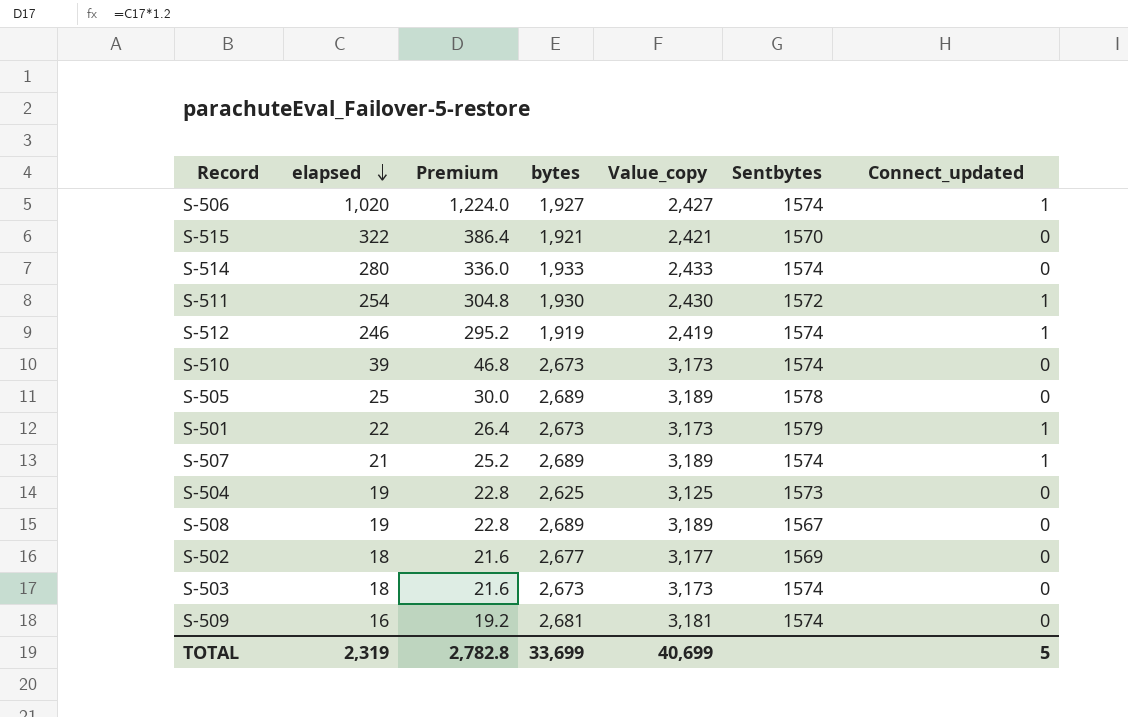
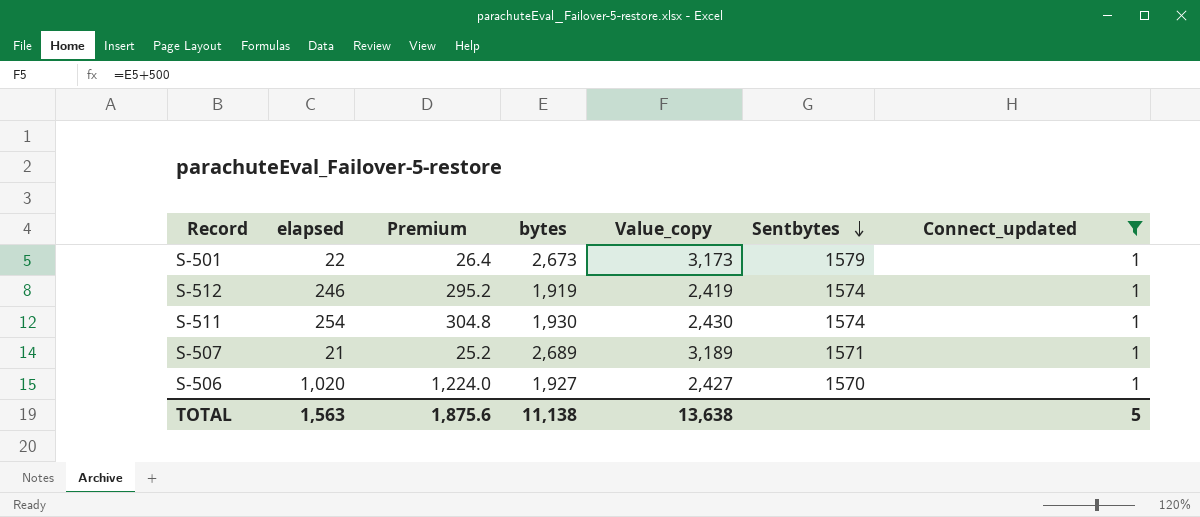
filter: none -> Connect_updated = 1
row order: elapsed descending -> Sentbytes descending
S-511 | Sentbytes: 1572 -> 1574
S-507 | Sentbytes: 1574 -> 1571
S-506 | Sentbytes: 1574 -> 1570
TOTAL | elapsed: 2,319 -> 1,563
TOTAL | Premium: 2,782.8 -> 1,875.6
TOTAL | bytes: 33,699 -> 11,138
TOTAL | Value_copy: 40,699 -> 13,638

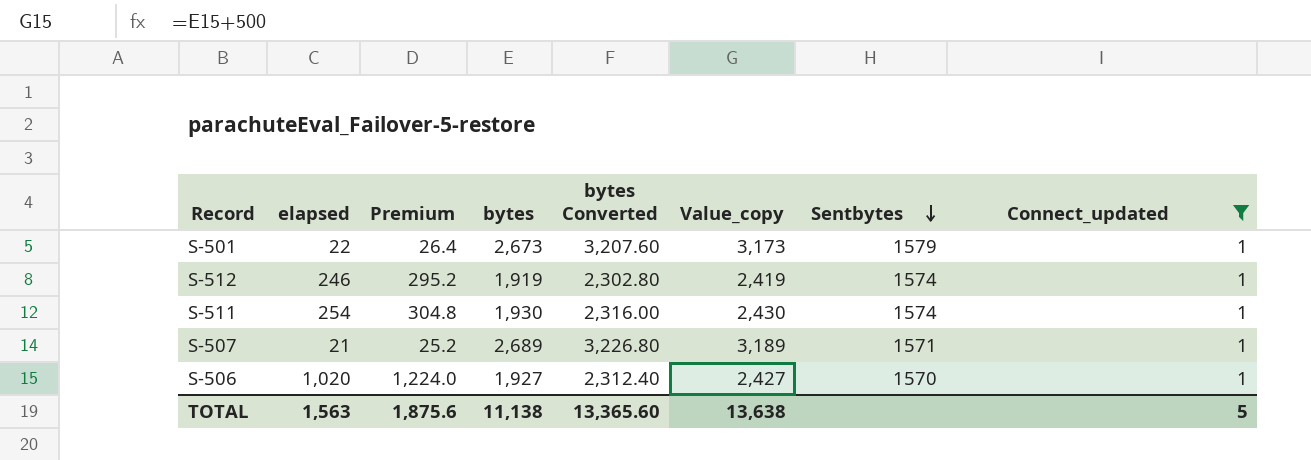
column bytes Converted | formula: none -> [bytes] * 1.2

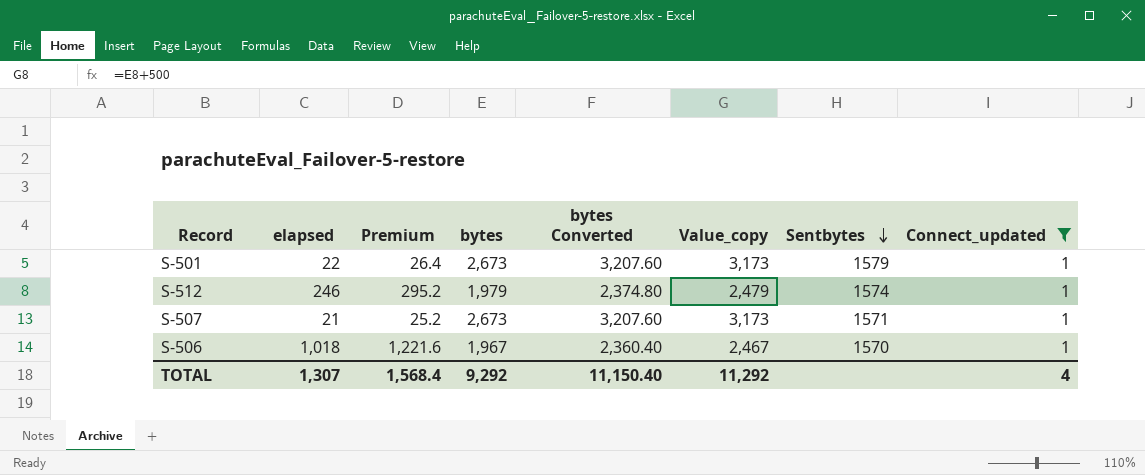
row S-511: 254 | 304.8 | 1,930 | 2,316.00 | 2,430 | 1574 | 1 -> none
S-512 | bytes: 1,919 -> 1,979
S-512 | bytes Converted: 2,302.80 -> 2,374.80
S-512 | Value_copy: 2,419 -> 2,479
S-507 | bytes: 2,689 -> 2,673
S-507 | bytes Converted: 3,226.80 -> 3,207.60
S-507 | Value_copy: 3,189 -> 3,173
S-506 | elapsed: 1,020 -> 1,018
S-506 | Premium: 1,224.0 -> 1,221.6
S-506 | bytes: 1,927 -> 1,967
S-506 | bytes Converted: 2,312.40 -> 2,360.40
S-506 | Value_copy: 2,427 -> 2,467
TOTAL | elapsed: 1,563 -> 1,307
TOTAL | Premium: 1,875.6 -> 1,568.4
TOTAL | bytes: 11,138 -> 9,292
TOTAL | bytes Converted: 13,365.60 -> 11,150.40
TOTAL | Value_copy: 13,638 -> 11,292
TOTAL | Connect_updated: 5 -> 4

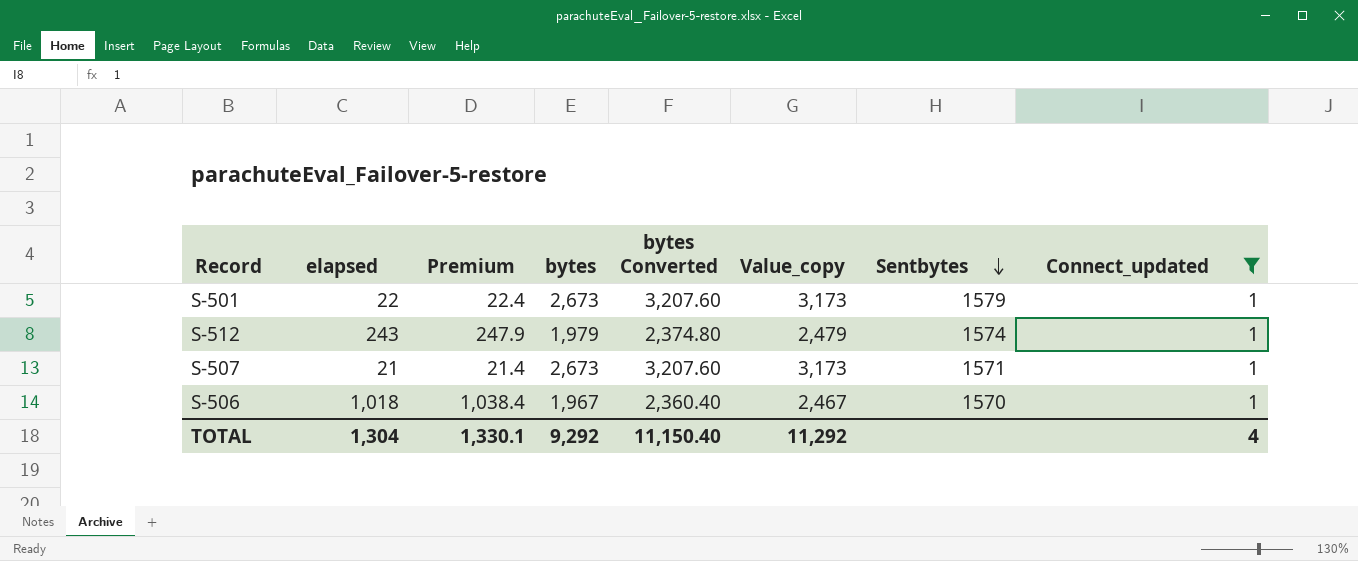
column Premium | formula: [elapsed] * 1.2 -> [elapsed] * 1.02
S-512 | elapsed: 246 -> 243
TOTAL | elapsed: 1,307 -> 1,304
TOTAL | Premium: 1,568.4 -> 1,330.1

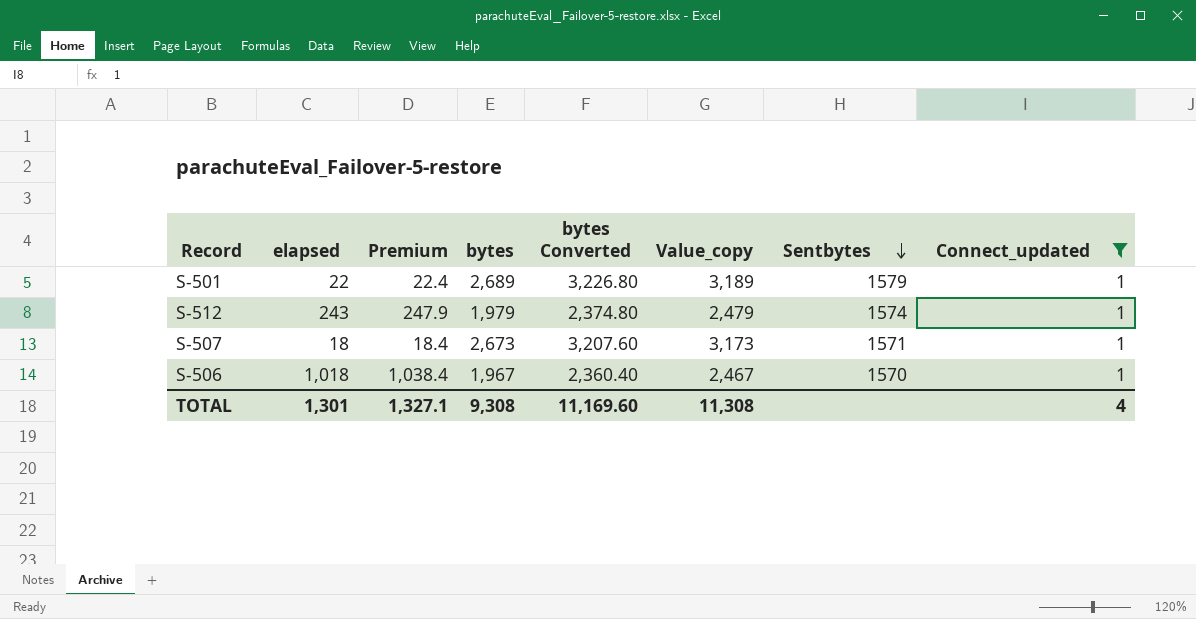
S-501 | bytes: 2,673 -> 2,689
S-501 | bytes Converted: 3,207.60 -> 3,226.80
S-501 | Value_copy: 3,173 -> 3,189
S-507 | elapsed: 21 -> 18
S-507 | Premium: 21.4 -> 18.4
TOTAL | elapsed: 1,304 -> 1,301
TOTAL | Premium: 1,330.1 -> 1,327.1
TOTAL | bytes: 9,292 -> 9,308
TOTAL | bytes Converted: 11,150.40 -> 11,169.60
TOTAL | Value_copy: 11,292 -> 11,308

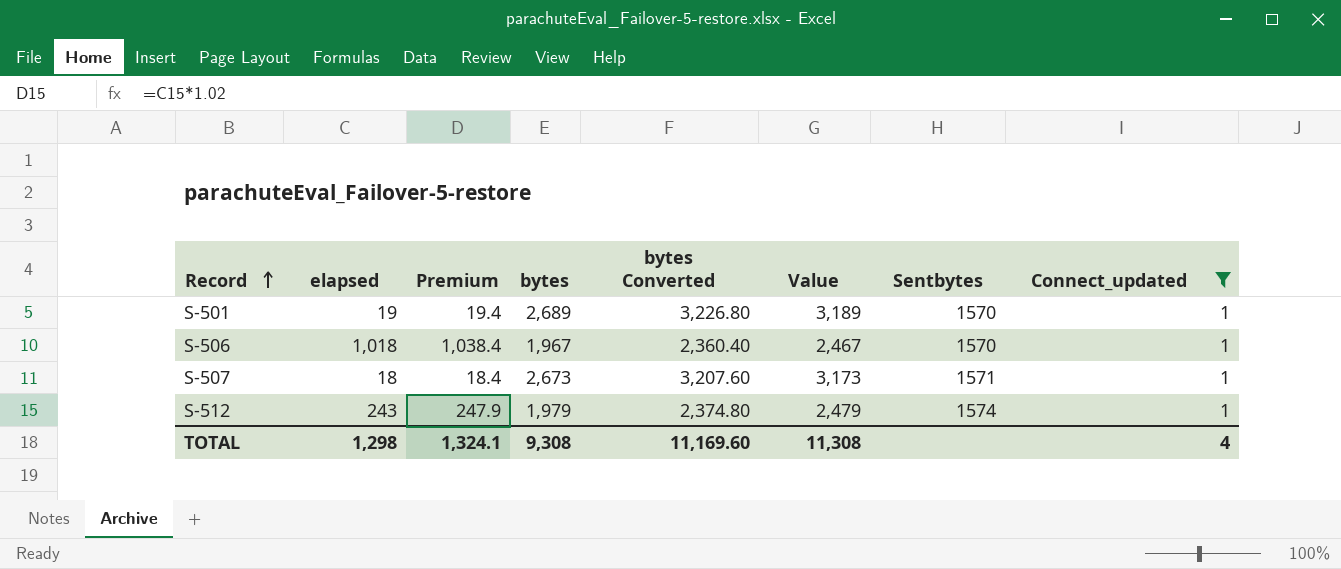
row order: Sentbytes descending -> Record ascending
column name: Value_copy -> Value
S-501 | elapsed: 22 -> 19
S-501 | Premium: 22.4 -> 19.4
S-501 | Sentbytes: 1579 -> 1570
TOTAL | elapsed: 1,301 -> 1,298
TOTAL | Premium: 1,327.1 -> 1,324.1

